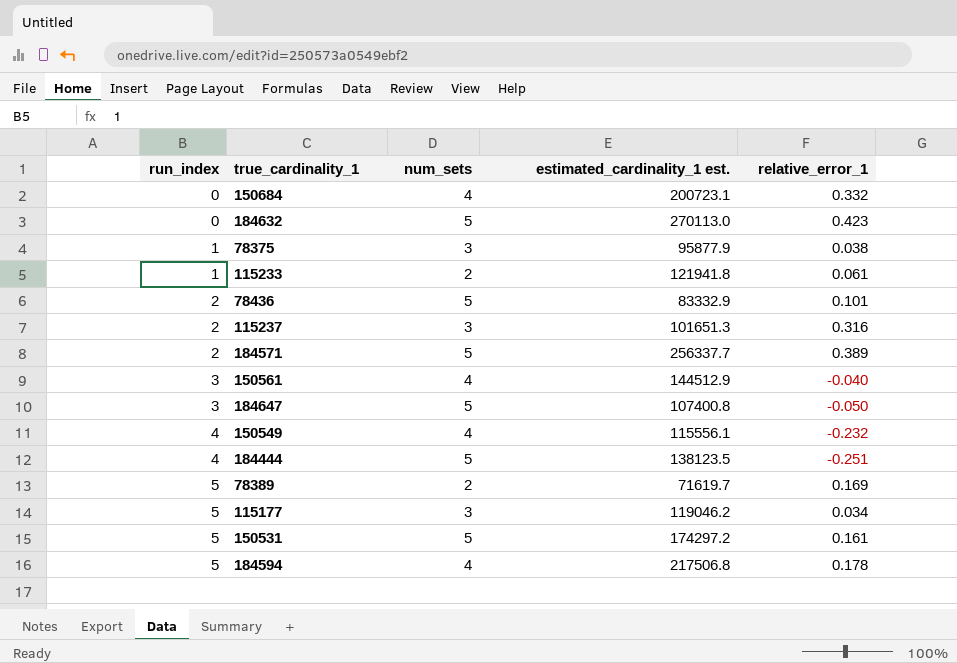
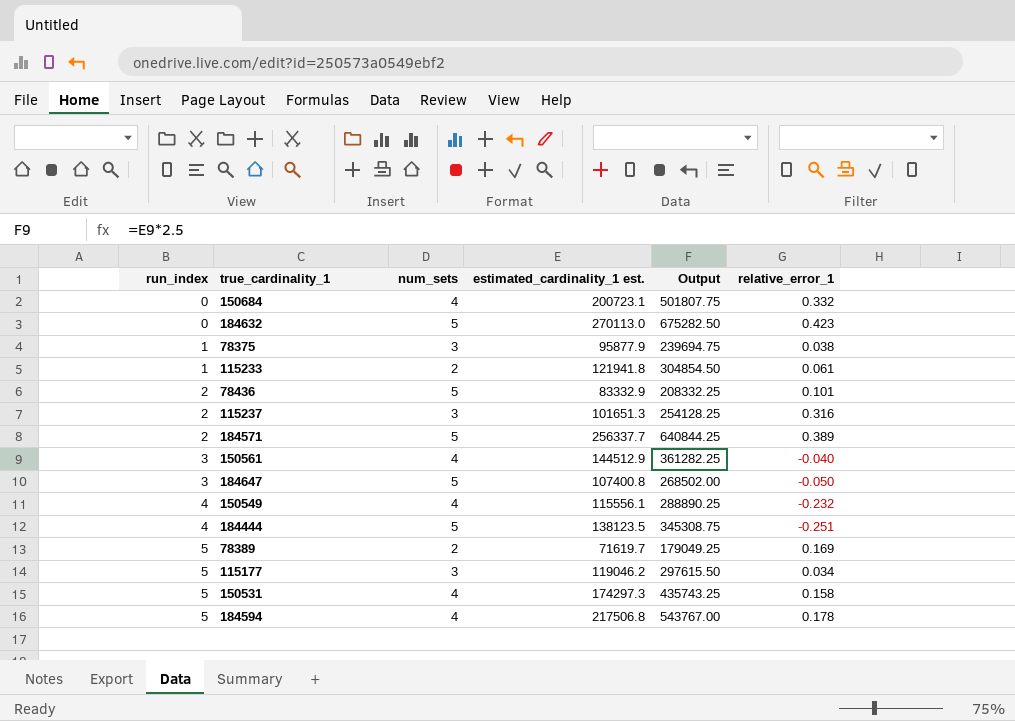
column Output | formula: none -> [estimated_cardinality_1 est.] * 2.5
150531 | num_sets: 5 -> 4
150531 | estimated_cardinality_1 est.: 174297.2 -> 174297.3
150531 | relative_error_1: 0.161 -> 0.158

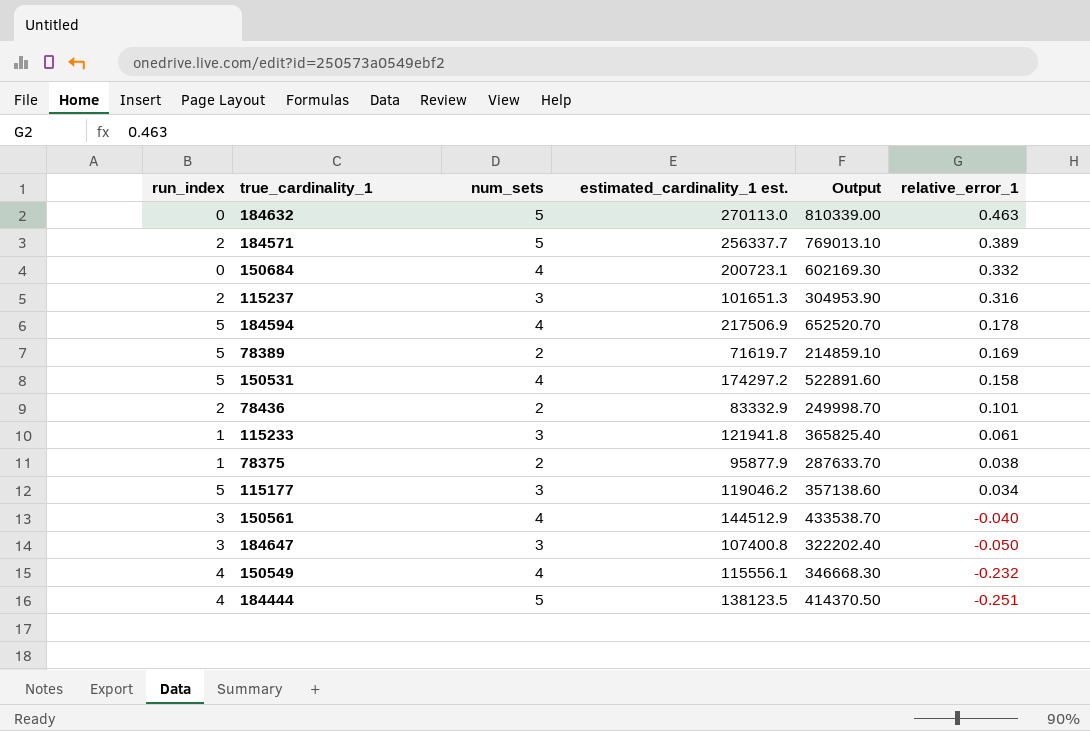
row order: run_index ascending -> relative_error_1 descending
column Output | formula: [estimated_cardinality_1 est.] * 2.5 -> [estimated_cardinality_1 est.] * 3
184632 | relative_error_1: 0.423 -> 0.463
184594 | estimated_cardinality_1 est.: 217506.8 -> 217506.9
150531 | estimated_cardinality_1 est.: 174297.3 -> 174297.2
78436 | num_sets: 5 -> 2
115233 | num_sets: 2 -> 3
78375 | num_sets: 3 -> 2
184647 | num_sets: 5 -> 3

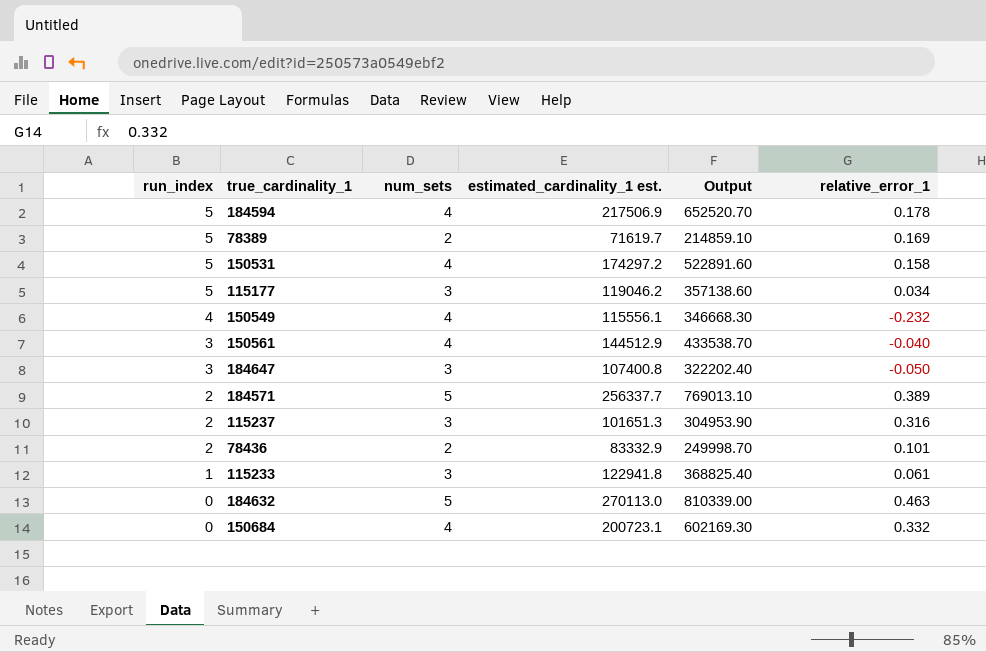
row order: relative_error_1 descending -> run_index descending
row 78375: 1 | 2 | 95877.9 | 287633.70 | 0.038 -> none
row 184444: 4 | 5 | 138123.5 | 414370.50 | -0.251 -> none
115233 | estimated_cardinality_1 est.: 121941.8 -> 122941.8
115233 | Output: 365825.40 -> 368825.40

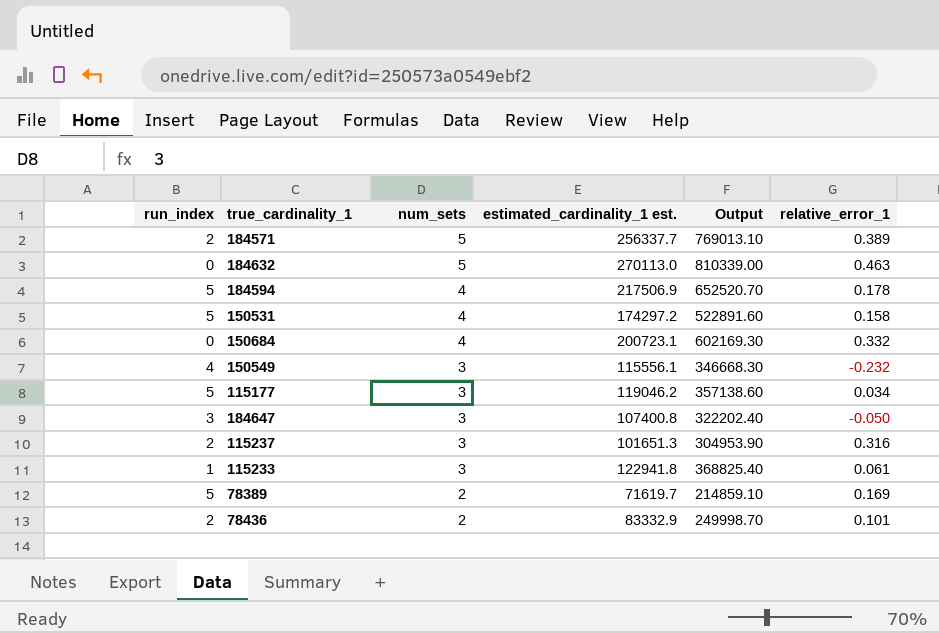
row order: run_index descending -> num_sets descending
row 150561: 3 | 4 | 144512.9 | 433538.70 | -0.040 -> none
150549 | num_sets: 4 -> 3

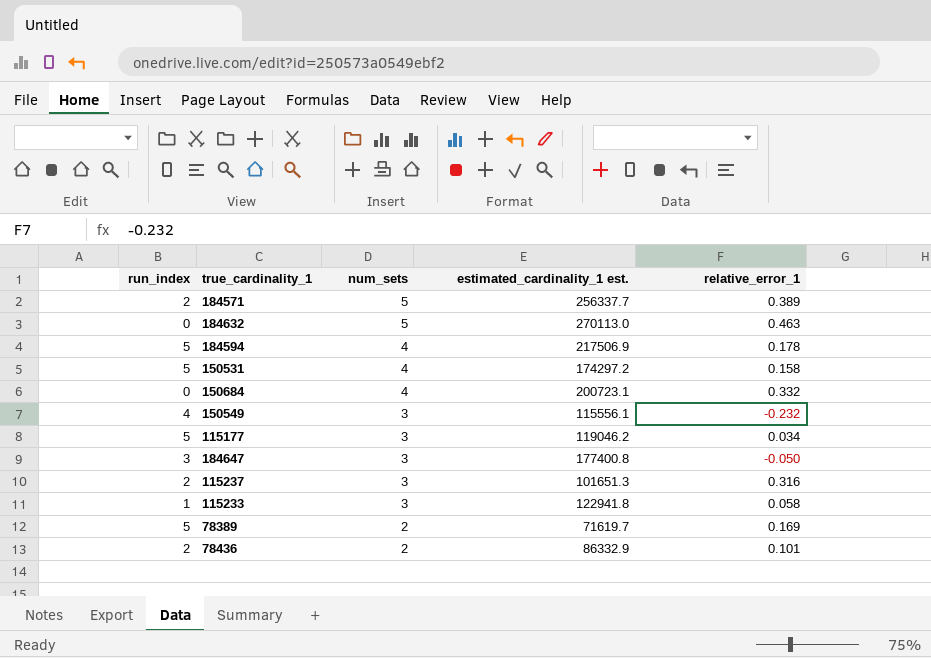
column Output | formula: [estimated_cardinality_1 est.] * 3 -> none
184647 | estimated_cardinality_1 est.: 107400.8 -> 177400.8
115233 | relative_error_1: 0.061 -> 0.058
78436 | estimated_cardinality_1 est.: 83332.9 -> 86332.9

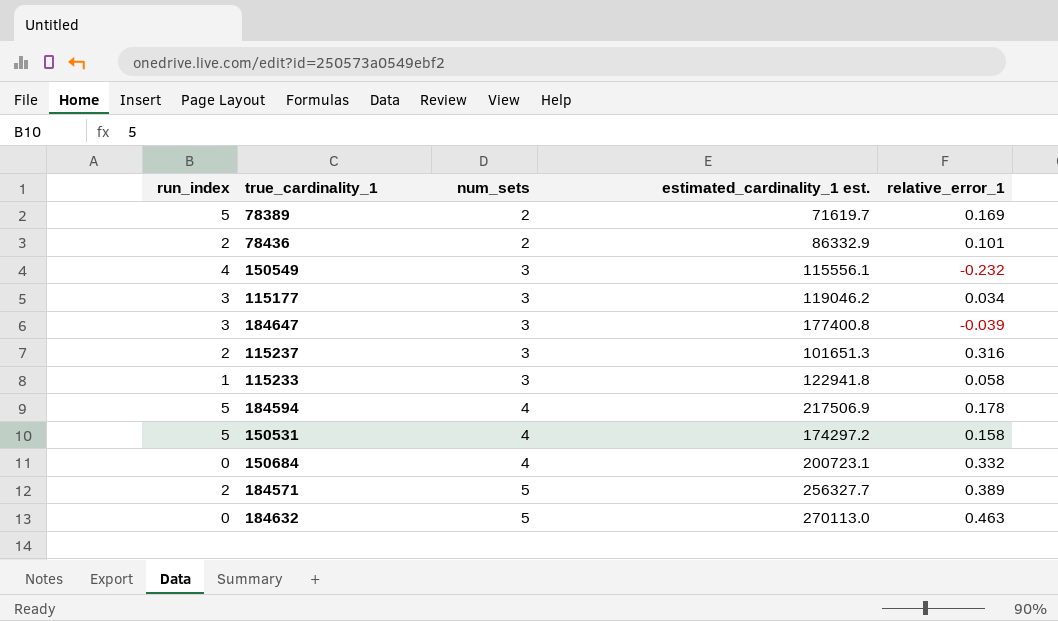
row order: num_sets descending -> num_sets ascending
115177 | run_index: 5 -> 3
184647 | relative_error_1: -0.050 -> -0.039
184571 | estimated_cardinality_1 est.: 256337.7 -> 256327.7

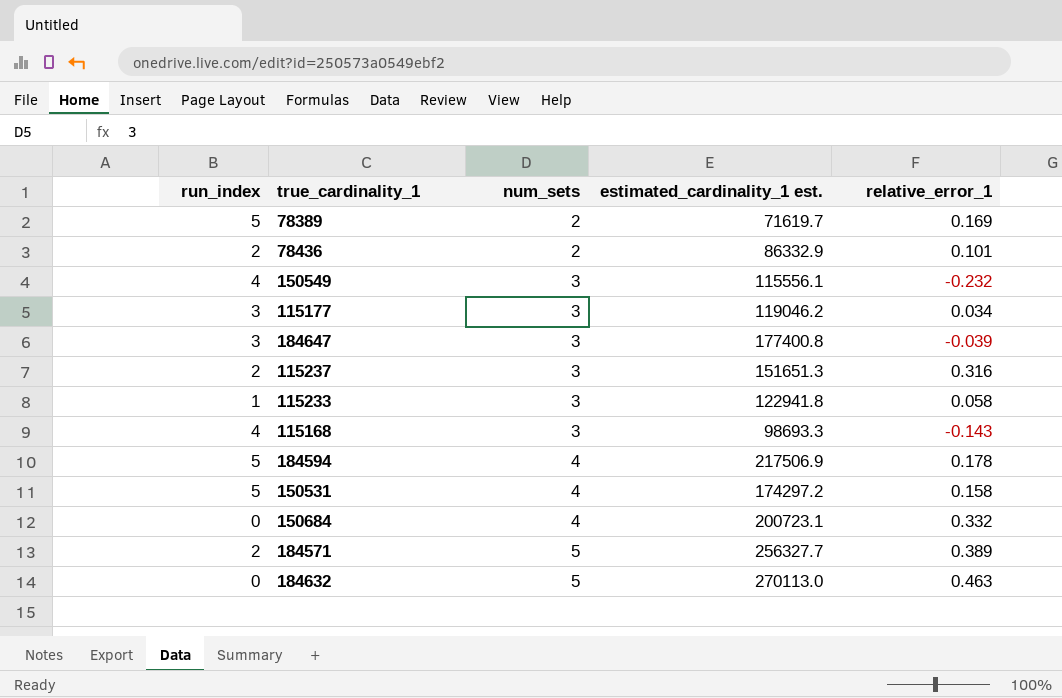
115237 | estimated_cardinality_1 est.: 101651.3 -> 151651.3
row 115168: none -> 4 | 3 | 98693.3 | -0.143

